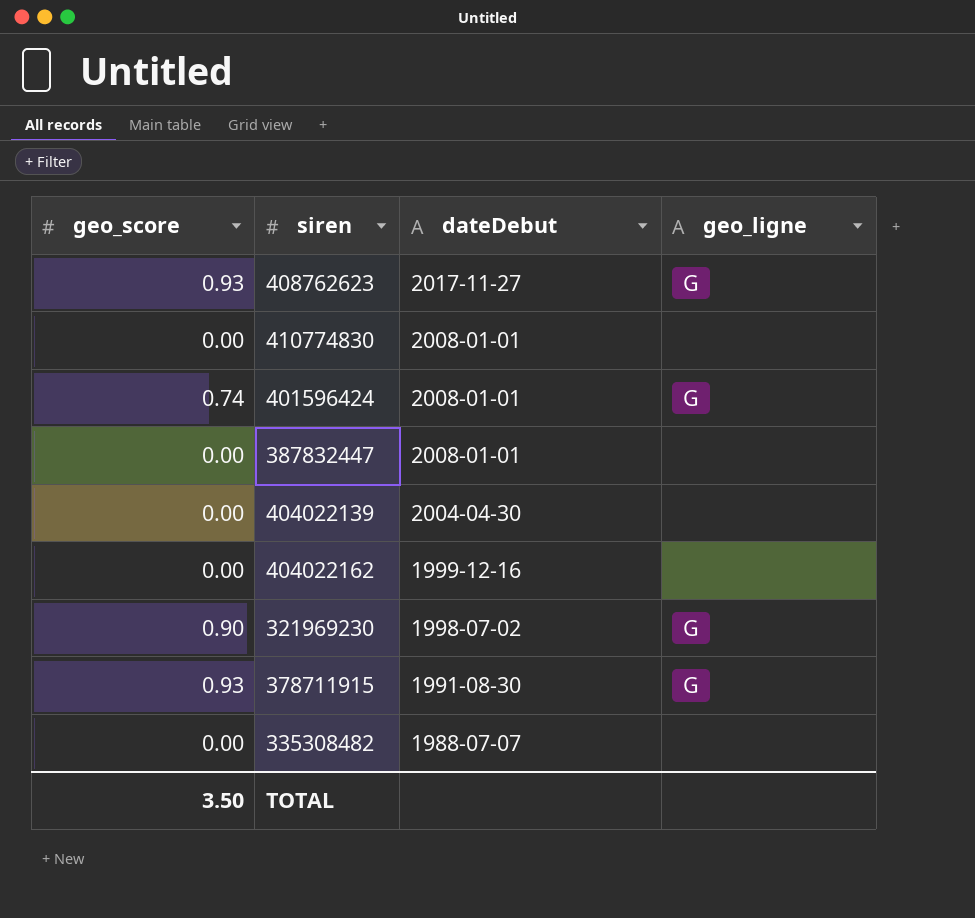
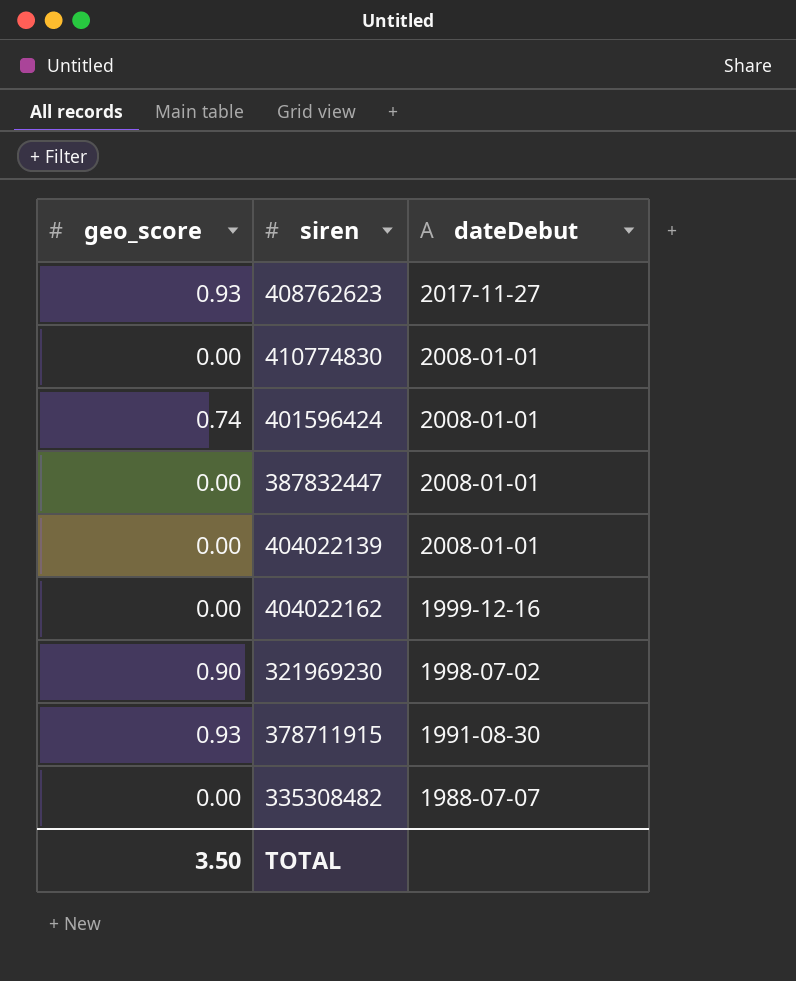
column geo_ligne | position: 4 -> none
404022139 | dateDebut: 2004-04-30 -> 2008-01-01

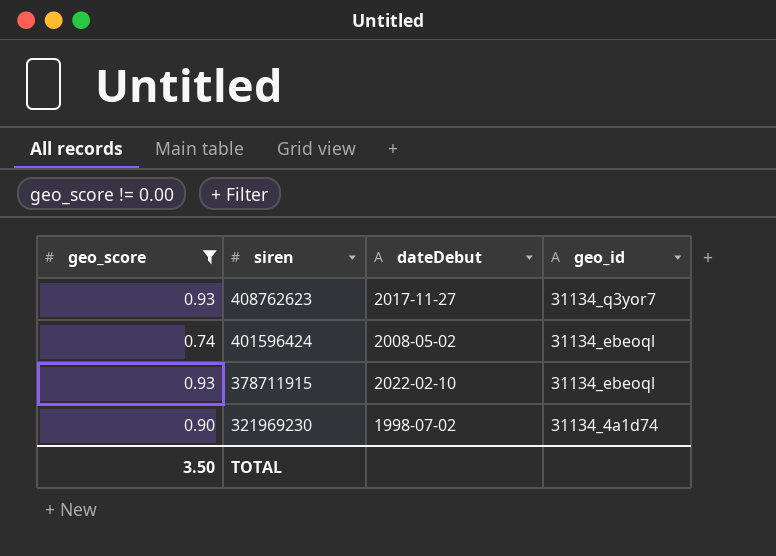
filter: none -> geo_score != 0.00
row order: dateDebut descending -> siren descending
column geo_id | position: none -> 4
401596424 | dateDebut: 2008-01-01 -> 2008-05-02
378711915 | dateDebut: 1991-08-30 -> 2022-02-10

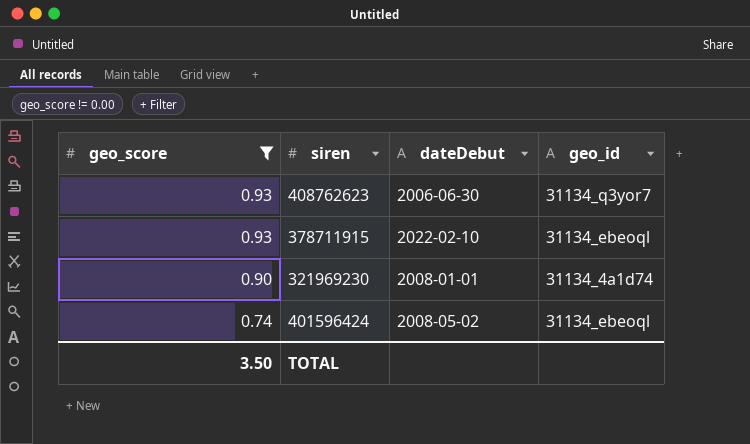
row order: siren descending -> geo_score descending
408762623 | dateDebut: 2017-11-27 -> 2006-06-30
321969230 | dateDebut: 1998-07-02 -> 2008-01-01

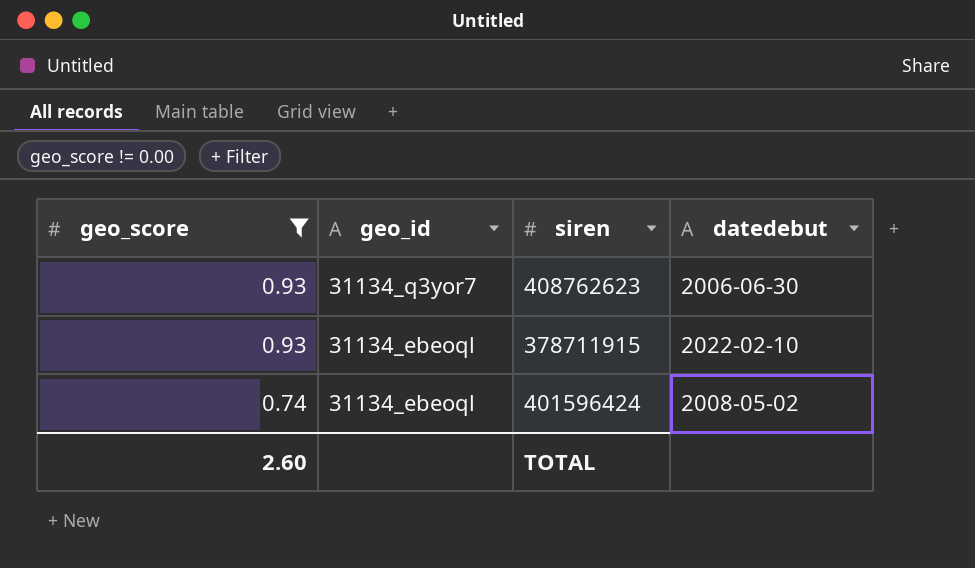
column geo_id | position: 4 -> 2
column name: dateDebut -> datedebut
row 321969230: 0.90 | 2008-01-01 | 31134_4a1d74 -> none
TOTAL | geo_score: 3.50 -> 2.60

